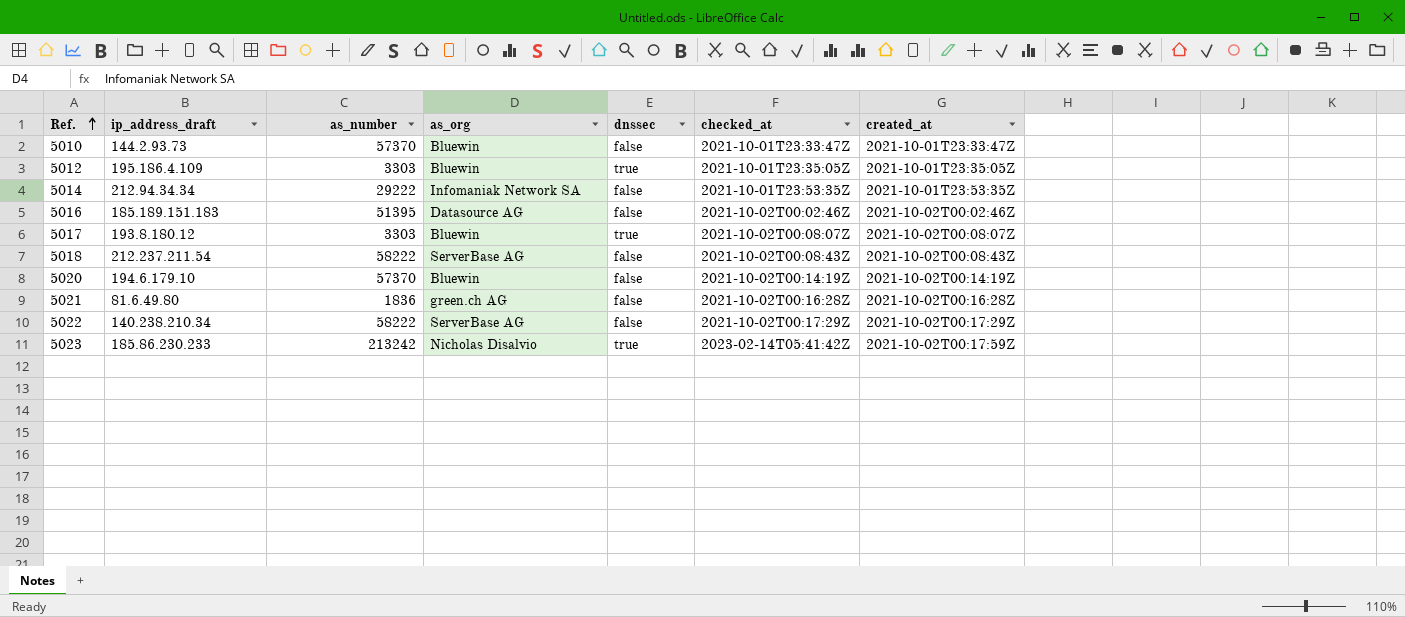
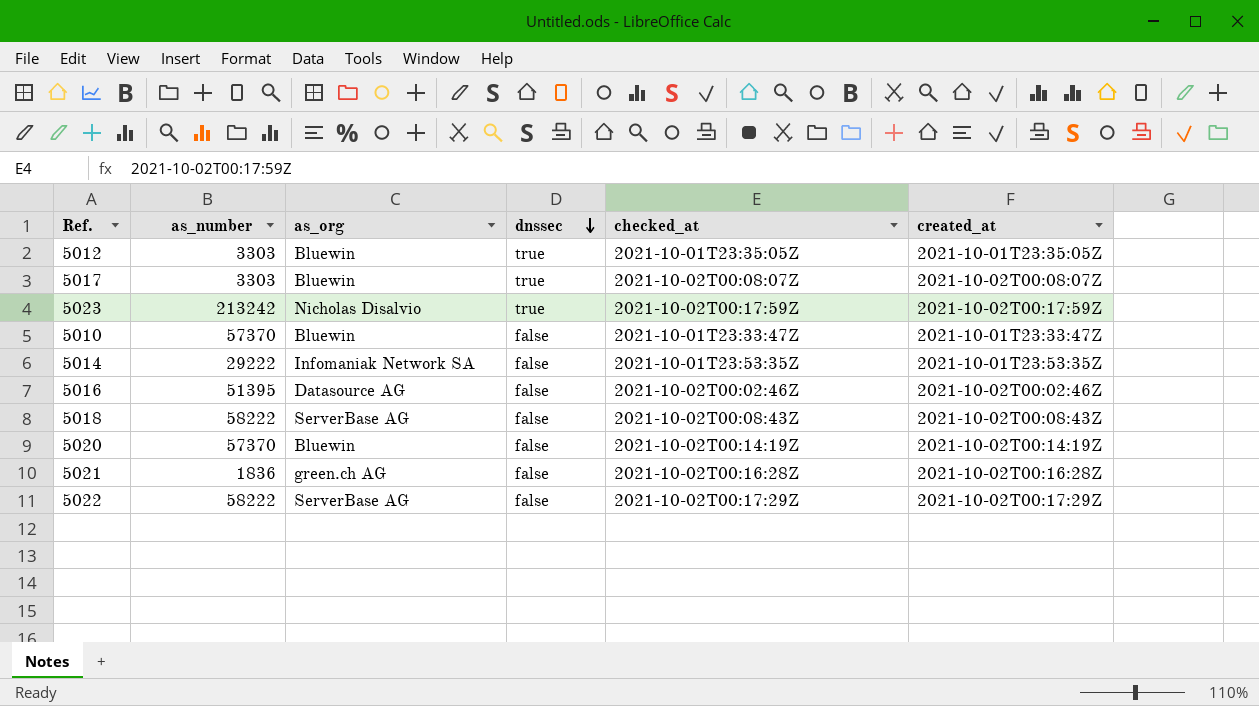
row order: Ref. ascending -> dnssec descending
column ip_address_draft | position: 2 -> none
5023 | checked_at: 2023-02-14T05:41:42Z -> 2021-10-02T00:17:59Z

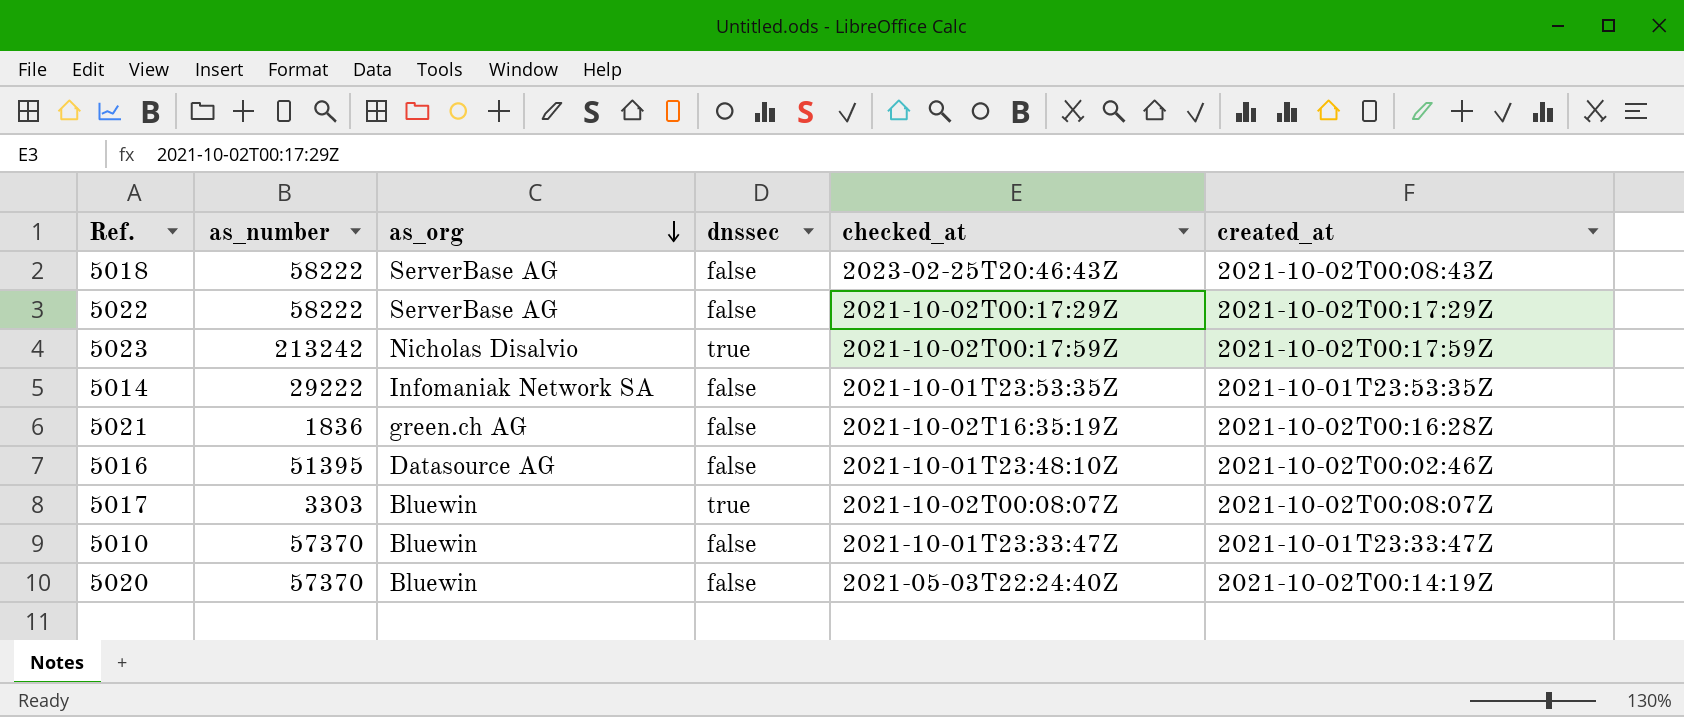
row order: dnssec descending -> as_org descending
row 5012: 3303 | Bluewin | true | 2021-10-01T23:35:05Z | 2021-10-01T23:35:05Z -> none
5018 | checked_at: 2021-10-02T00:08:43Z -> 2023-02-25T20:46:43Z
5021 | checked_at: 2021-10-02T00:16:28Z -> 2021-10-02T16:35:19Z
5016 | checked_at: 2021-10-02T00:02:46Z -> 2021-10-01T23:48:10Z
5020 | checked_at: 2021-10-02T00:14:19Z -> 2021-05-03T22:24:40Z

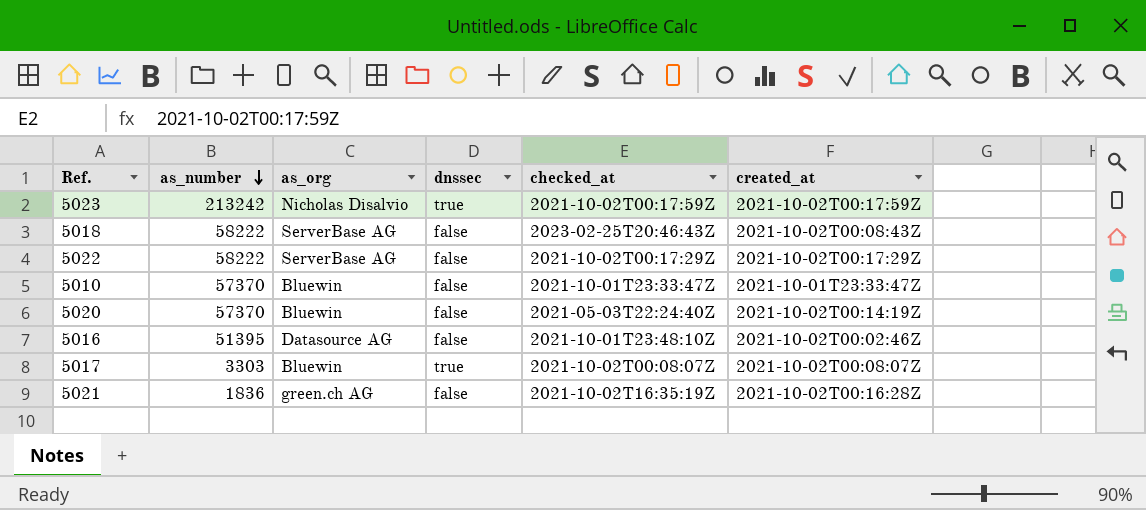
row order: as_org descending -> as_number descending
row 5014: 29222 | Infomaniak Network SA | false | 2021-10-01T23:53:35Z | 2021-10-01T23:53:35Z -> none

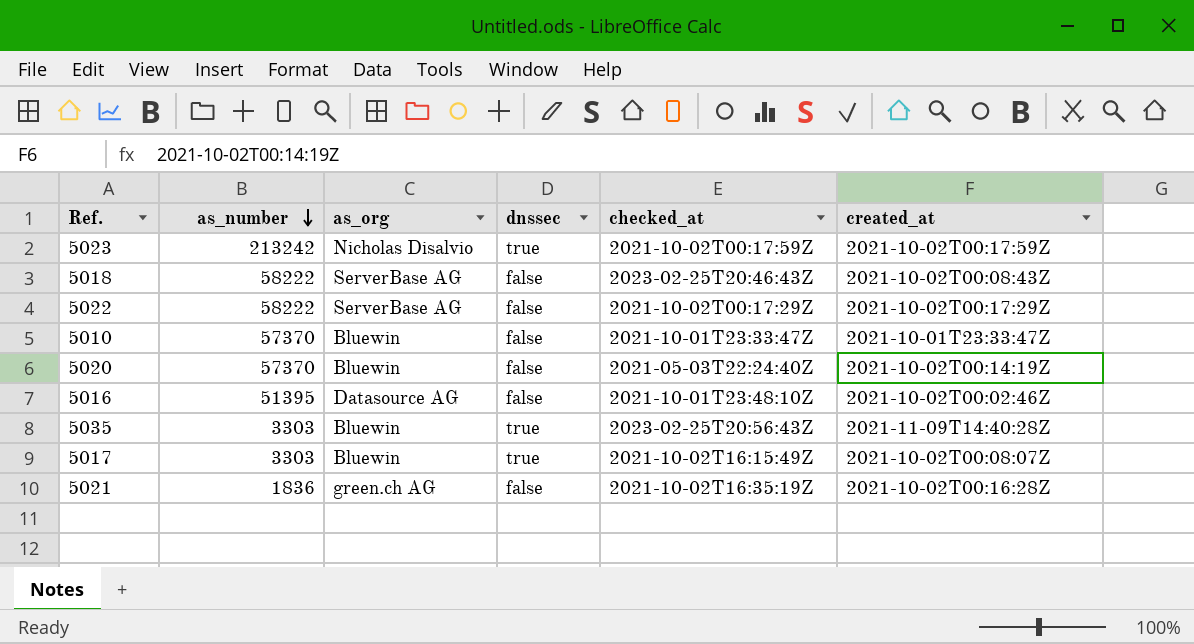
row 5035: none -> 3303 | Bluewin | true | 2023-02-25T20:56:43Z | 2021-11-09T14:40:28Z
5017 | checked_at: 2021-10-02T00:08:07Z -> 2021-10-02T16:15:49Z

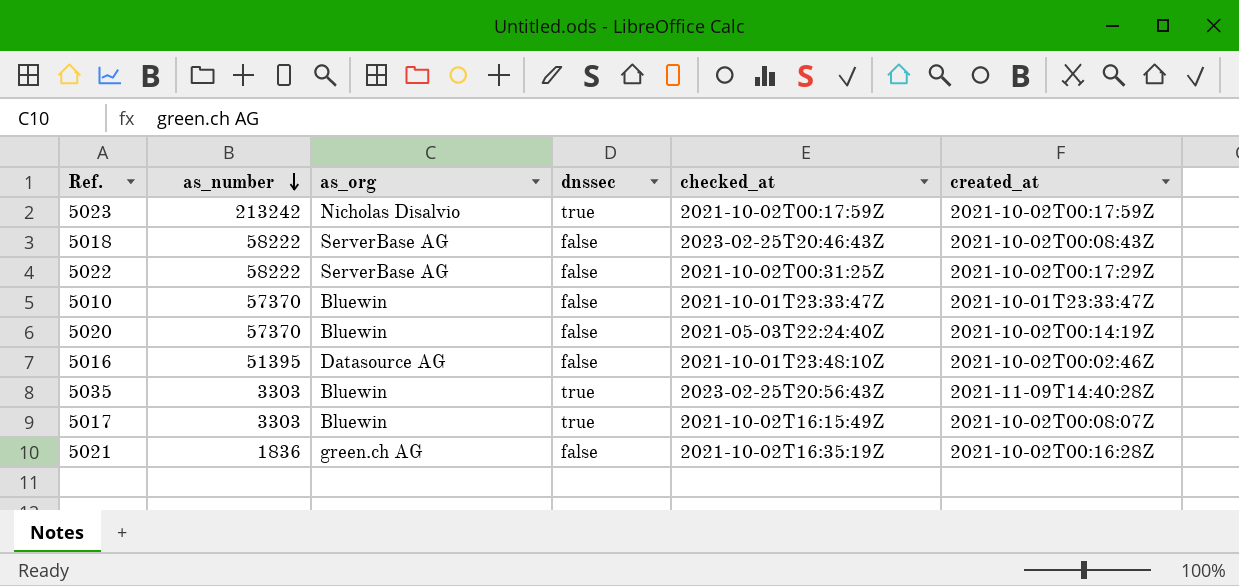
5022 | checked_at: 2021-10-02T00:17:29Z -> 2021-10-02T00:31:25Z

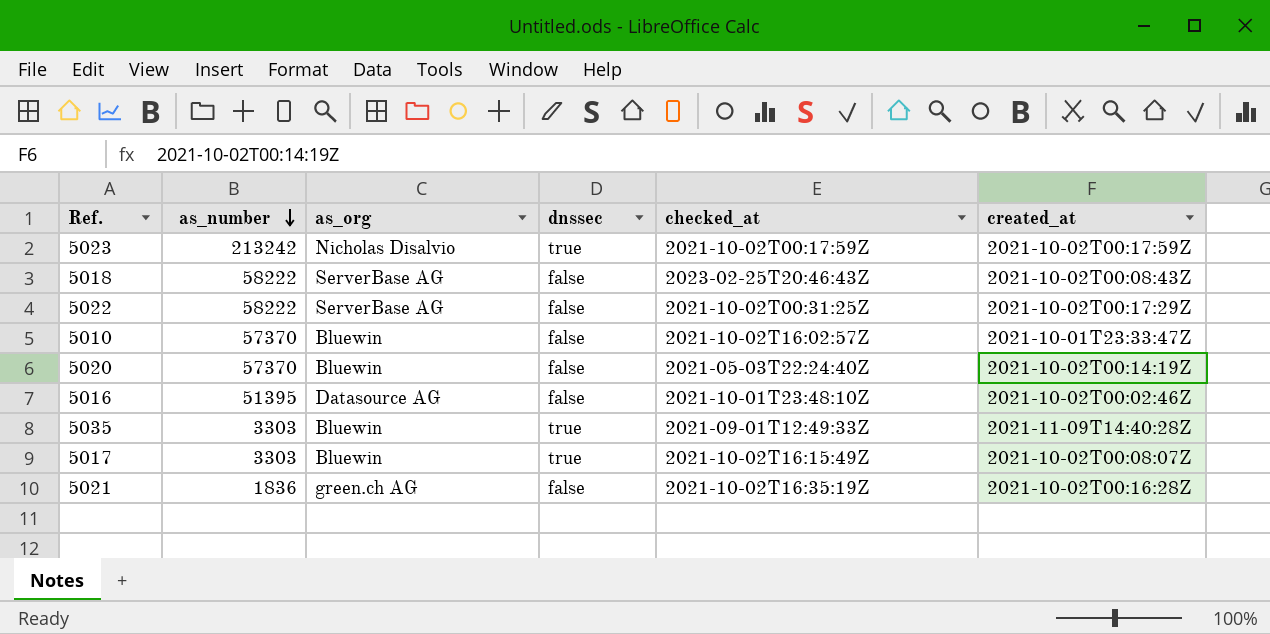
5010 | checked_at: 2021-10-01T23:33:47Z -> 2021-10-02T16:02:57Z
5035 | checked_at: 2023-02-25T20:56:43Z -> 2021-09-01T12:49:33Z

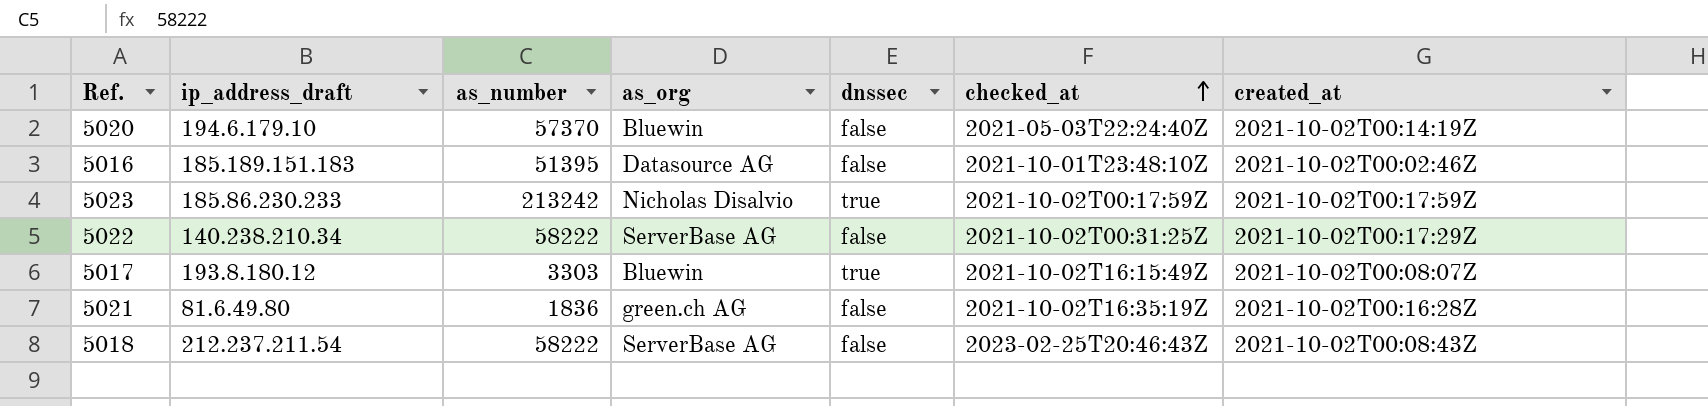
row order: as_number descending -> checked_at ascending
column ip_address_draft | position: none -> 2
row 5010: 57370 | Bluewin | false | 2021-10-02T16:02:57Z | 2021-10-01T23:33:47Z -> none
row 5035: 3303 | Bluewin | true | 2021-09-01T12:49:33Z | 2021-11-09T14:40:28Z -> none

